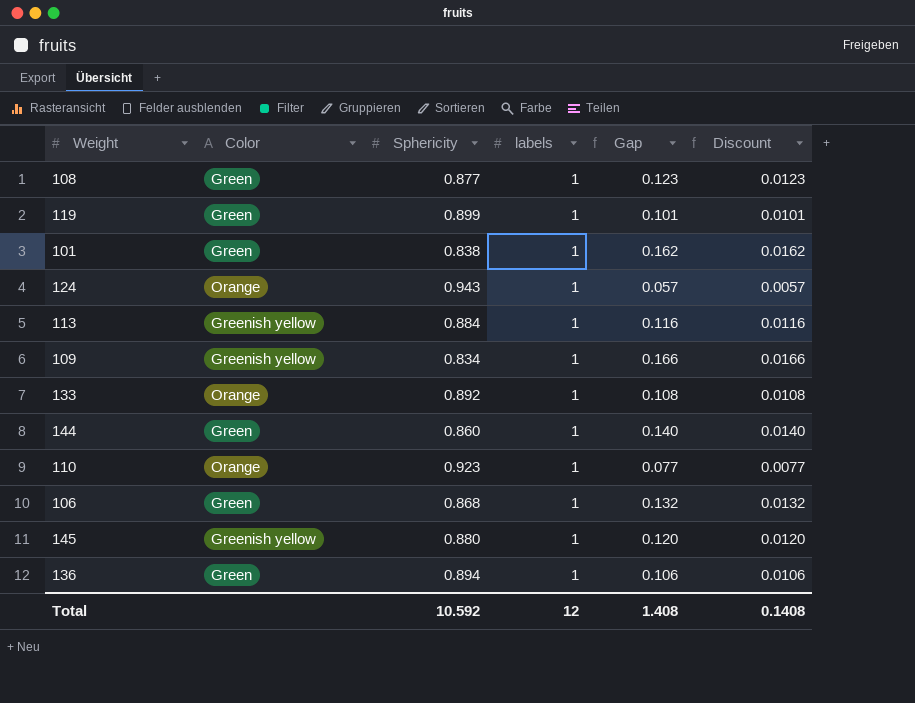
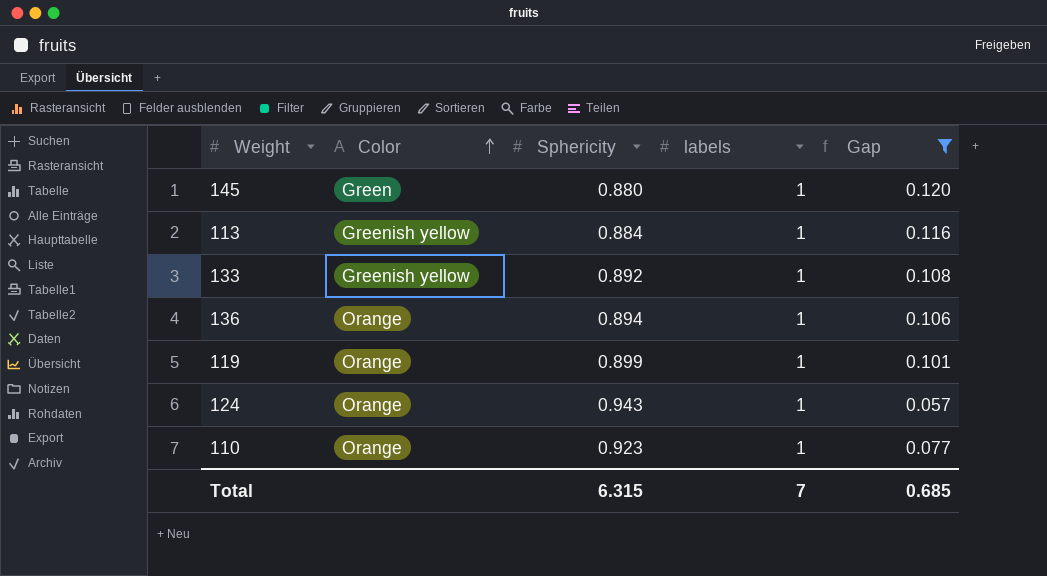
filter: none -> Gap <= 0.120
row order: none -> Color ascending
column Discount | formula: [Gap] * 0.1 -> none
145 | Color: Greenish yellow -> Green
133 | Color: Orange -> Greenish yellow
136 | Color: Green -> Orange
119 | Color: Green -> Orange
Total | Sphericity: 10.592 -> 6.315
Total | labels: 12 -> 7
Total | Gap: 1.408 -> 0.685

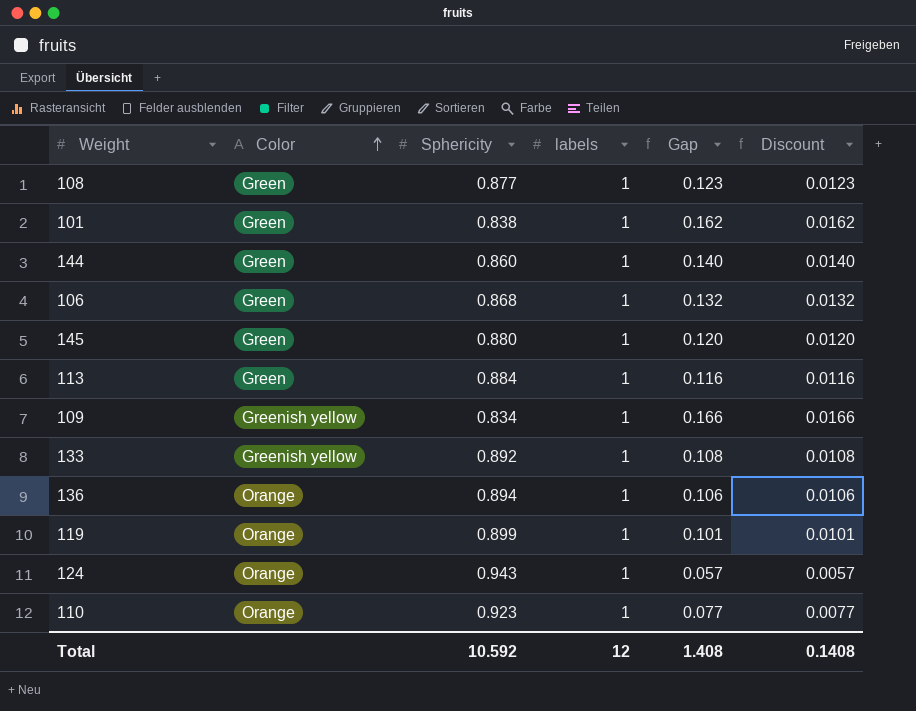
filter: Gap <= 0.120 -> none
column Discount | formula: none -> [Gap] * 0.1
113 | Color: Greenish yellow -> Green
Total | Sphericity: 6.315 -> 10.592
Total | labels: 7 -> 12
Total | Gap: 0.685 -> 1.408

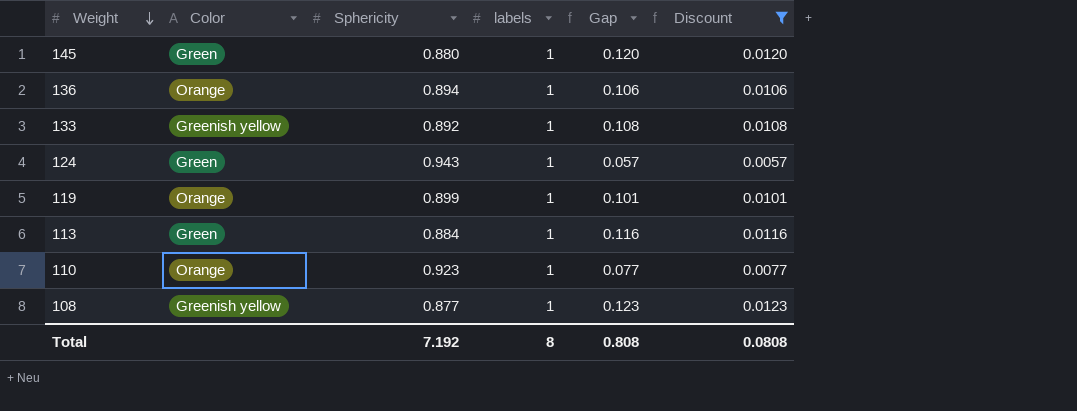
filter: none -> Discount <= 0.0123
row order: Color ascending -> Weight descending
124 | Color: Orange -> Green
108 | Color: Green -> Greenish yellow
Total | Sphericity: 10.592 -> 7.192
Total | labels: 12 -> 8
Total | Gap: 1.408 -> 0.808
Total | Discount: 0.1408 -> 0.0808

